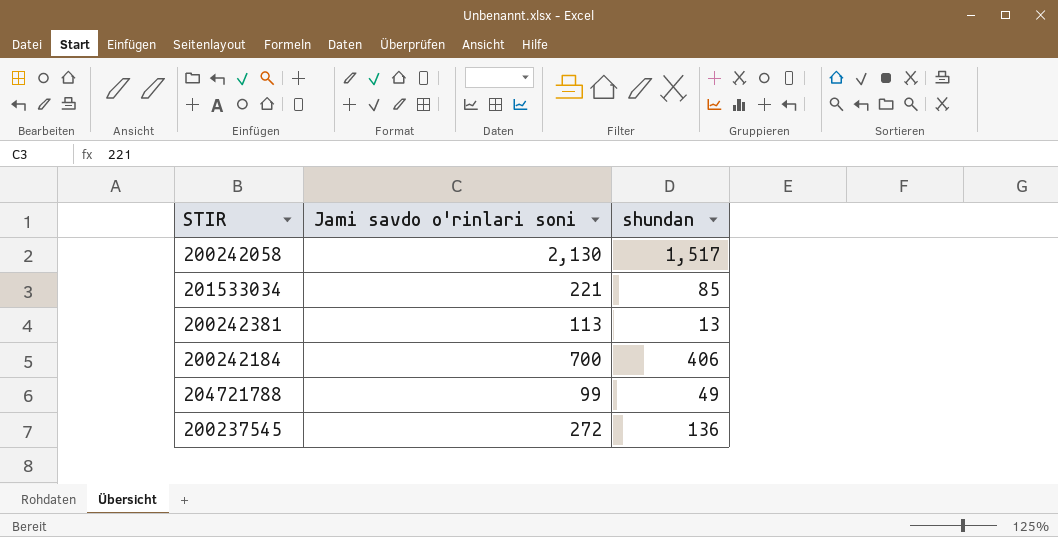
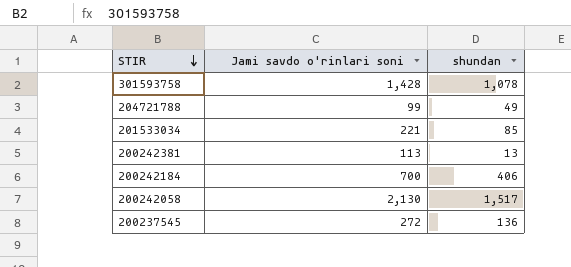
row order: none -> STIR descending
row 301593758: none -> 1,428 | 1,078

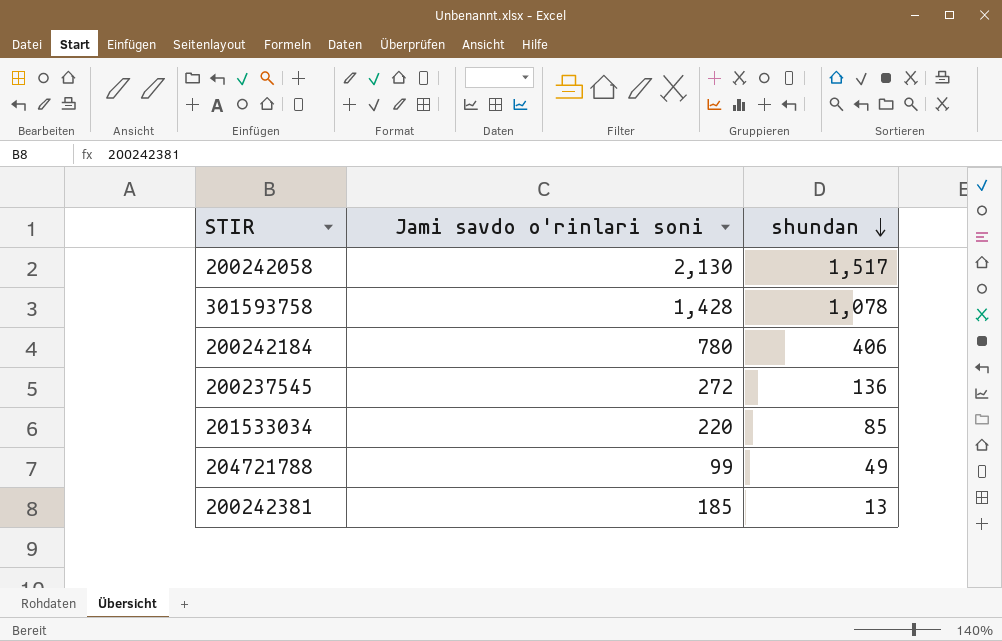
row order: STIR descending -> shundan descending
200242184 | Jami savdo o'rinlari soni: 700 -> 780
201533034 | Jami savdo o'rinlari soni: 221 -> 220
200242381 | Jami savdo o'rinlari soni: 113 -> 185

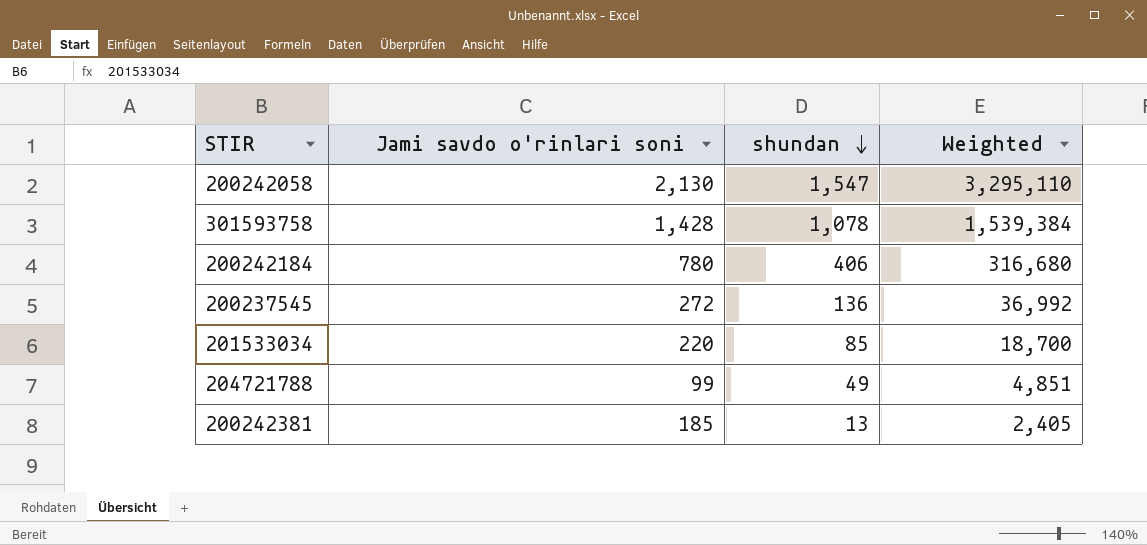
column Weighted | formula: none -> [Jami savdo o'rinlari soni] * [shundan]
200242058 | shundan: 1,517 -> 1,547

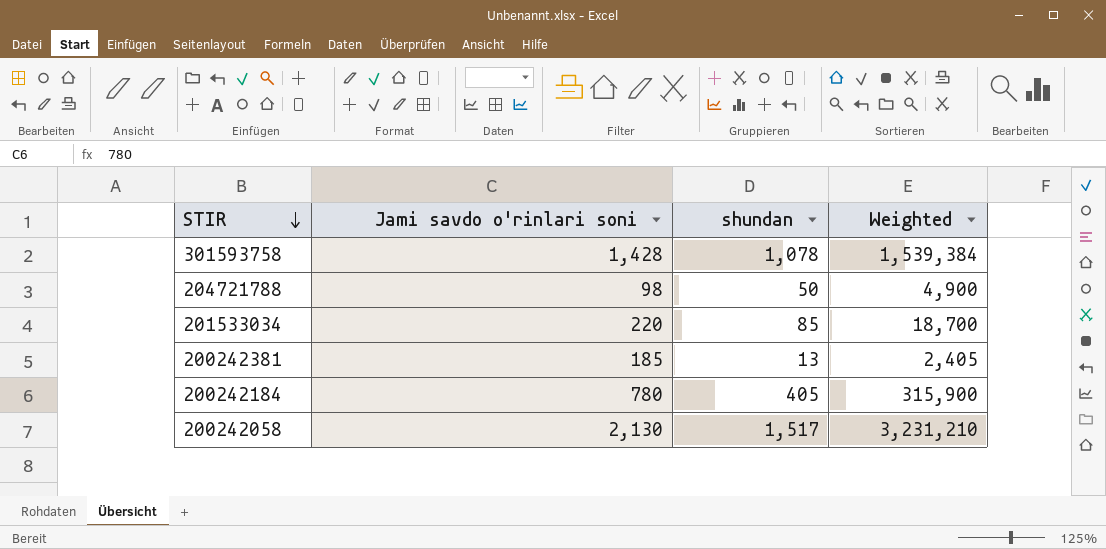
row order: shundan descending -> STIR descending
row 200237545: 272 | 136 | 36,992 -> none
204721788 | Jami savdo o'rinlari soni: 99 -> 98
204721788 | shundan: 49 -> 50
204721788 | Weighted: 4,851 -> 4,900
200242184 | shundan: 406 -> 405
200242184 | Weighted: 316,680 -> 315,900
200242058 | shundan: 1,547 -> 1,517
200242058 | Weighted: 3,295,110 -> 3,231,210

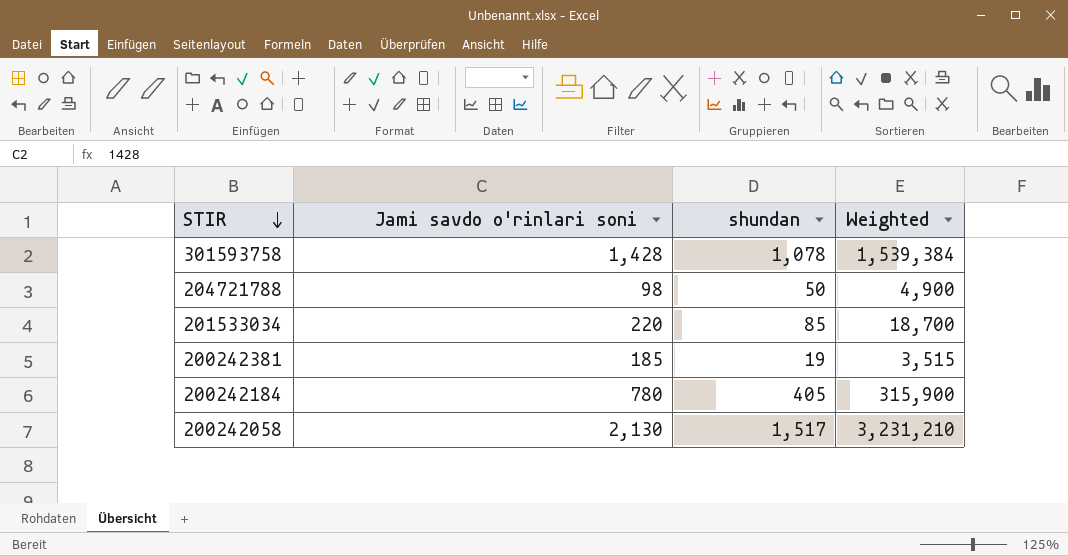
200242381 | shundan: 13 -> 19
200242381 | Weighted: 2,405 -> 3,515

